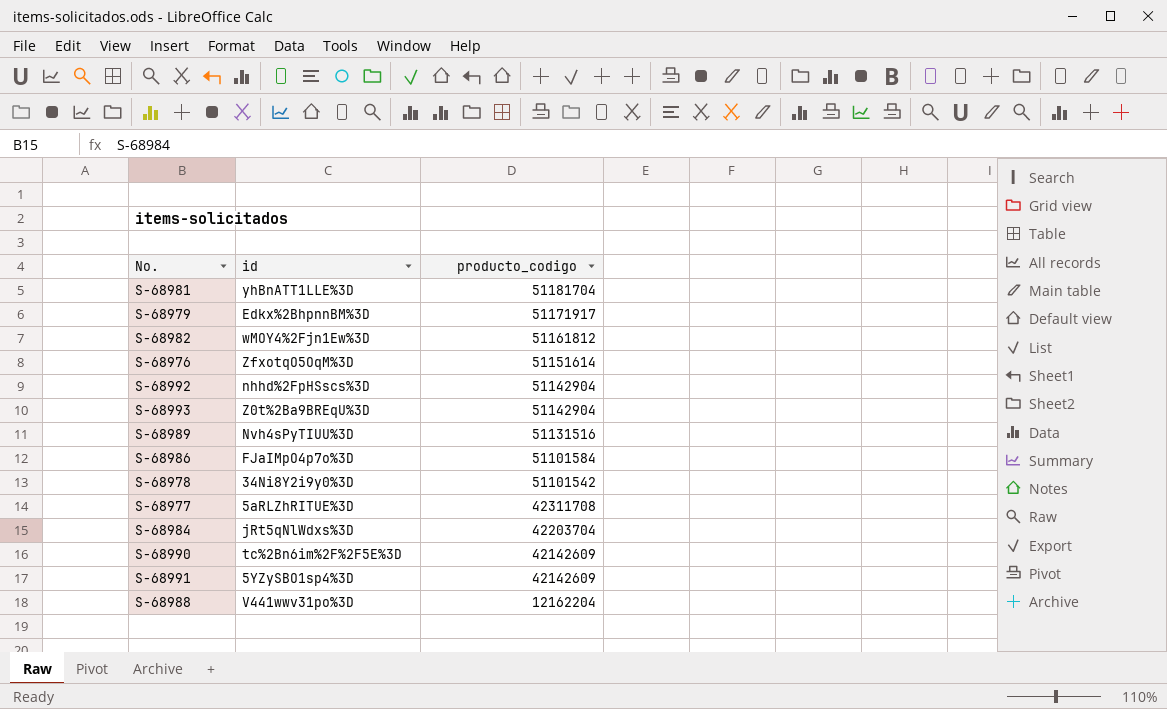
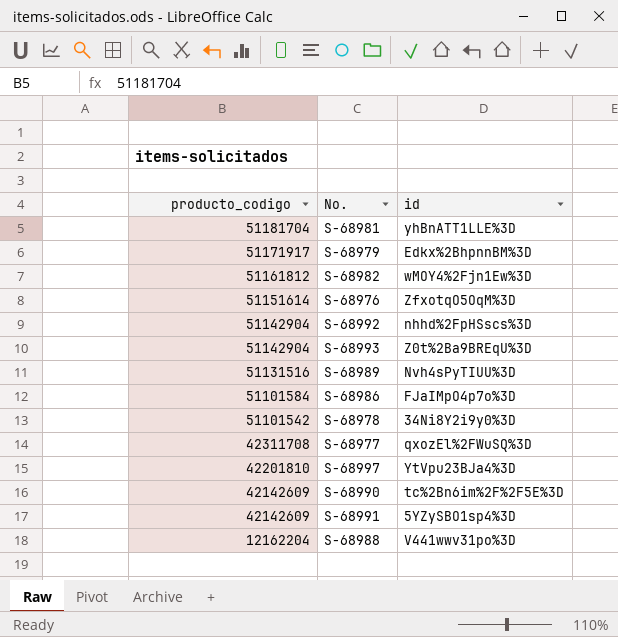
column producto_codigo | position: 3 -> 1
row S-68984: jRt5qNlWdxs%3D | 42203704 -> none
S-68977 | id: 5aRLZhRITUE%3D -> qxozEl%2FWuSQ%3D
row S-68997: none -> 42201810 | YtVpu23BJa4%3D

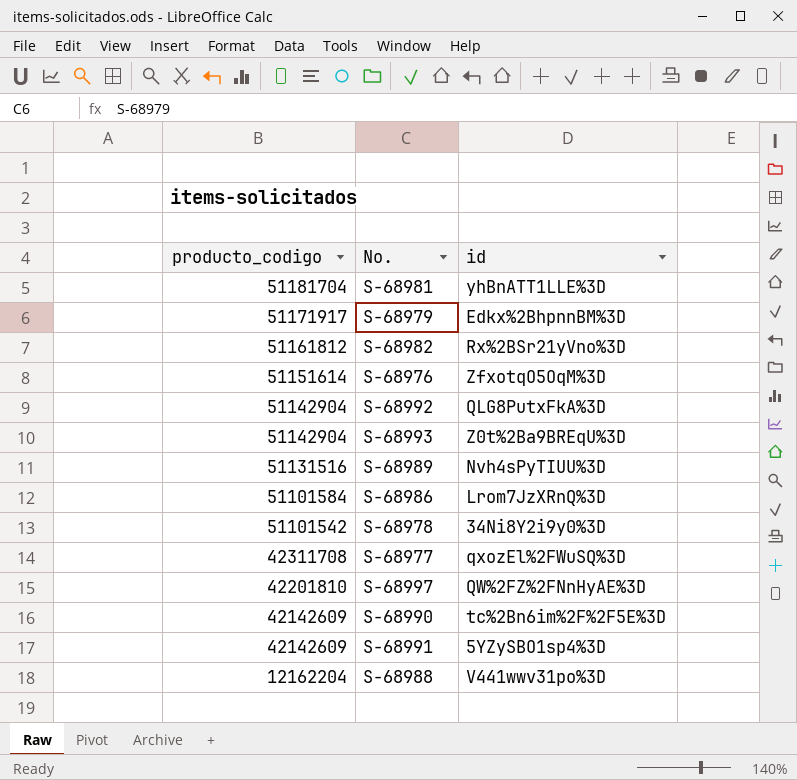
S-68982 | id: wMOY4%2Fjn1Ew%3D -> Rx%2BSr21yVno%3D
S-68992 | id: nhhd%2FpHSscs%3D -> QLG8PutxFkA%3D
S-68986 | id: FJaIMpO4p7o%3D -> Lrom7JzXRnQ%3D
S-68997 | id: YtVpu23BJa4%3D -> QW%2FZ%2FNnHyAE%3D

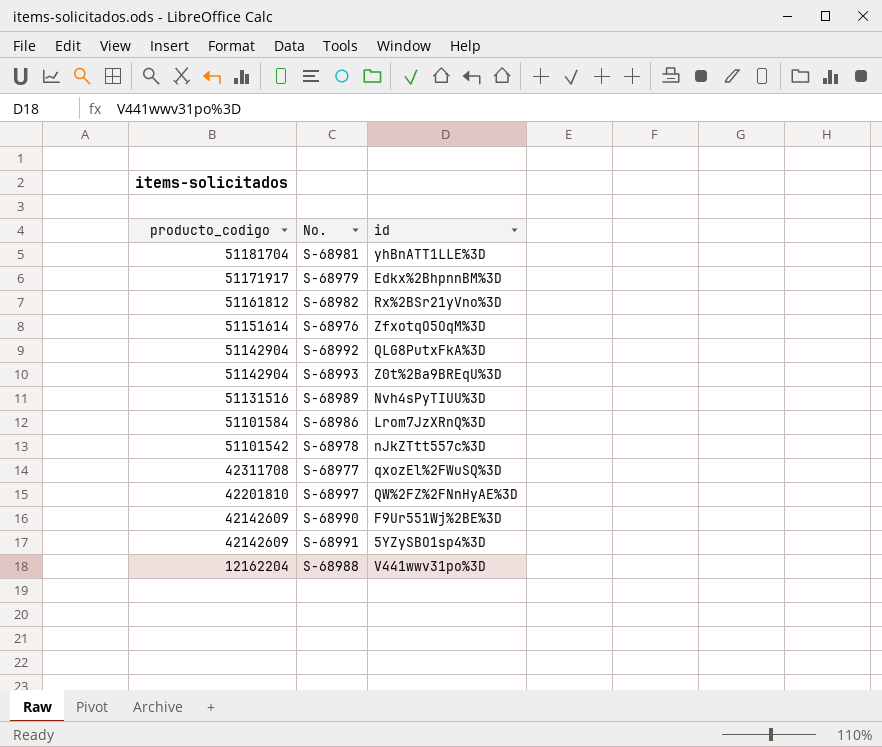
S-68978 | id: 34Ni8Y2i9y0%3D -> nJkZTtt557c%3D
S-68990 | id: tc%2Bn6im%2F%2F5E%3D -> F9Ur551Wj%2BE%3D

